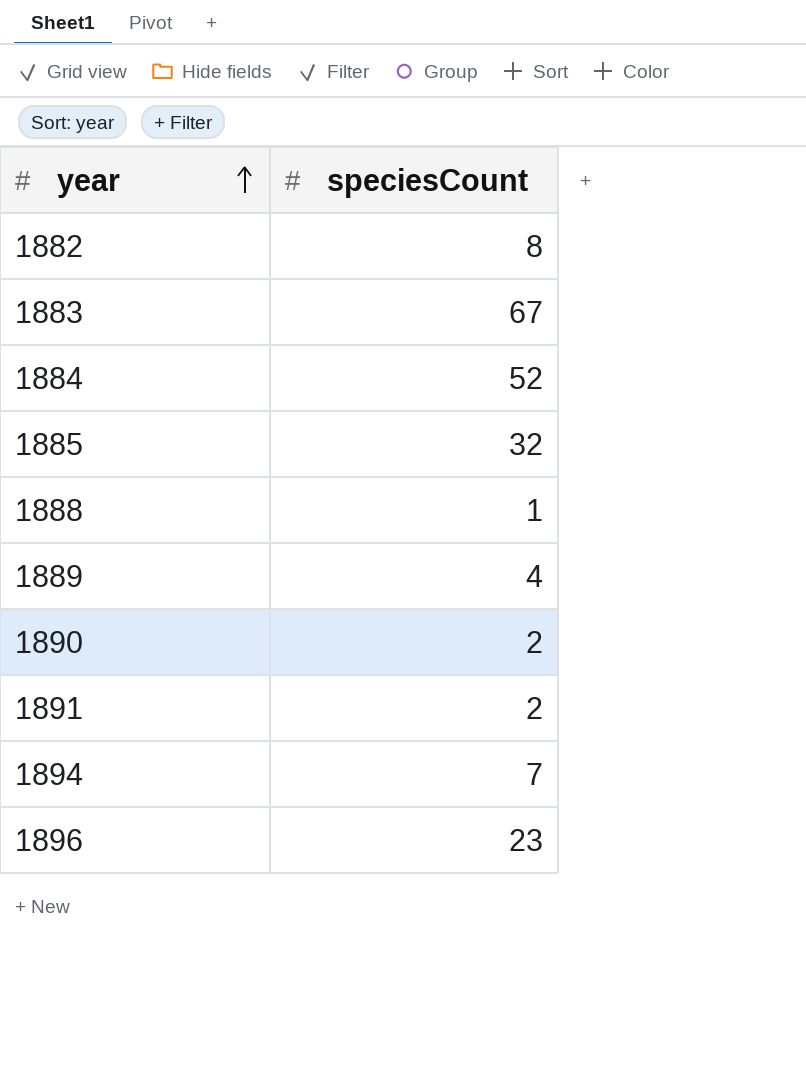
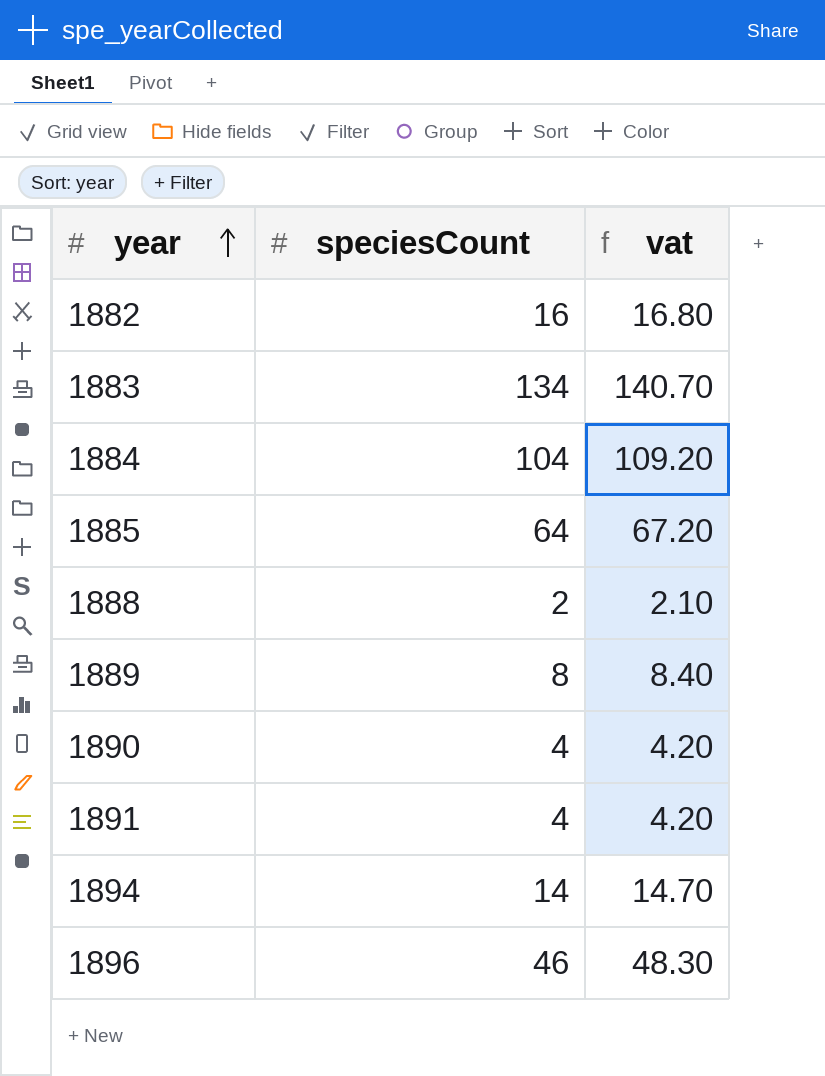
column vat | formula: none -> [speciesCount] * 1.05
1882 | speciesCount: 8 -> 16
1883 | speciesCount: 67 -> 134
1884 | speciesCount: 52 -> 104
1885 | speciesCount: 32 -> 64
1888 | speciesCount: 1 -> 2
1889 | speciesCount: 4 -> 8
1890 | speciesCount: 2 -> 4
1891 | speciesCount: 2 -> 4
1894 | speciesCount: 7 -> 14
1896 | speciesCount: 23 -> 46

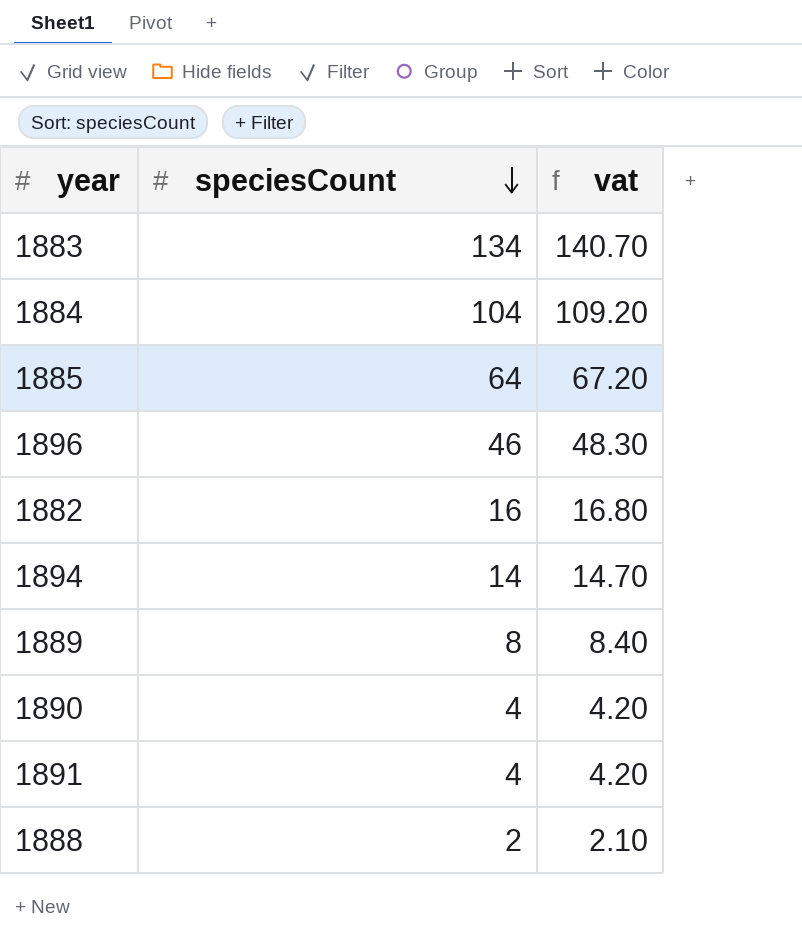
row order: year ascending -> speciesCount descending

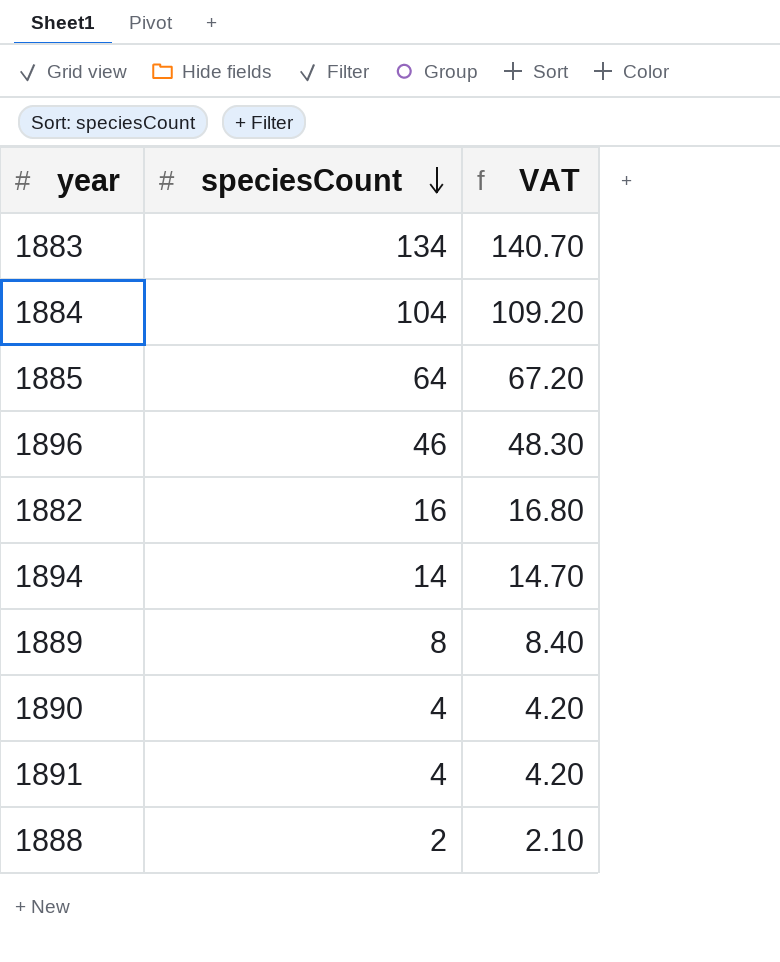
column name: vat -> VAT

